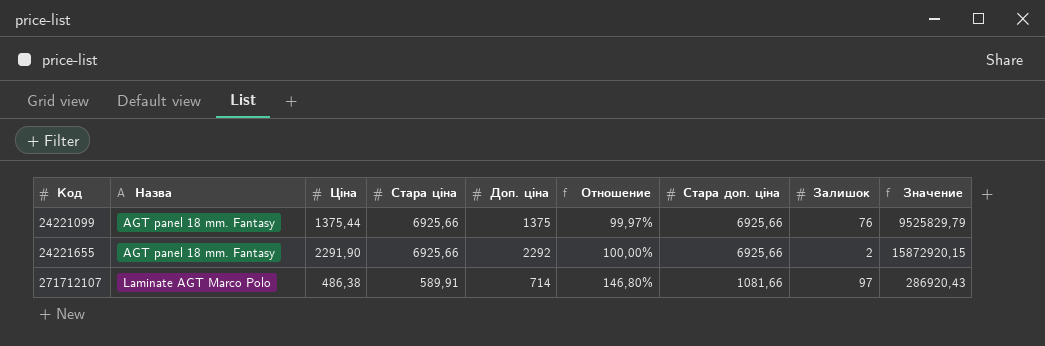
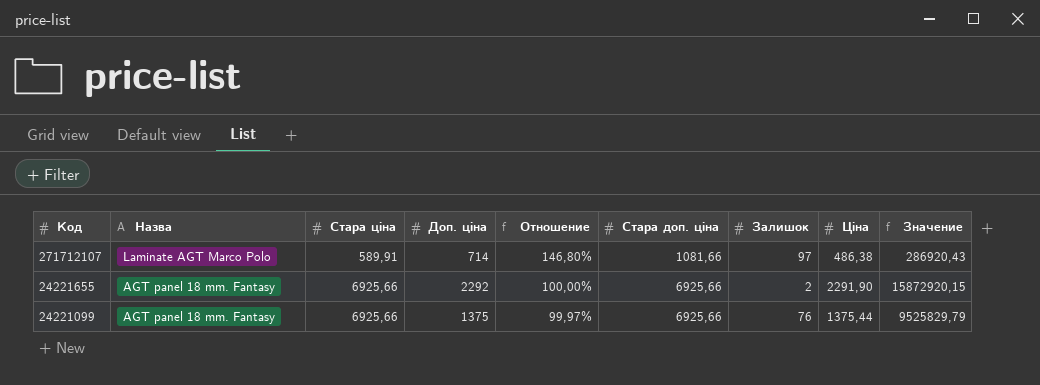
row order: Код ascending -> Код descending
column Ціна | position: 3 -> 8

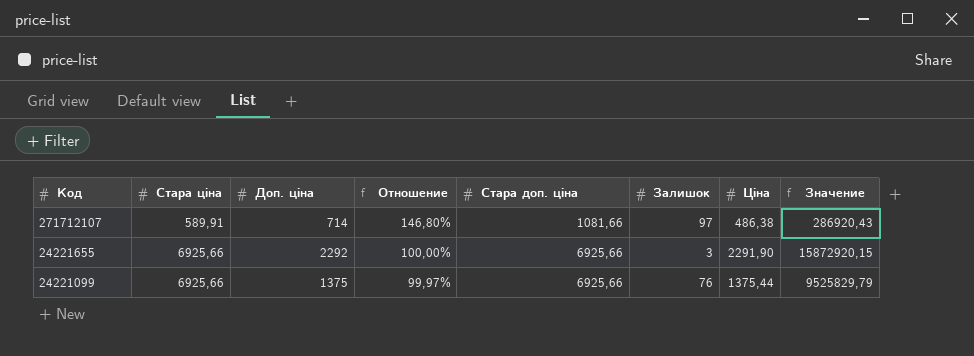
column Назва | position: 2 -> none
24221655 | Залишок: 2 -> 3

